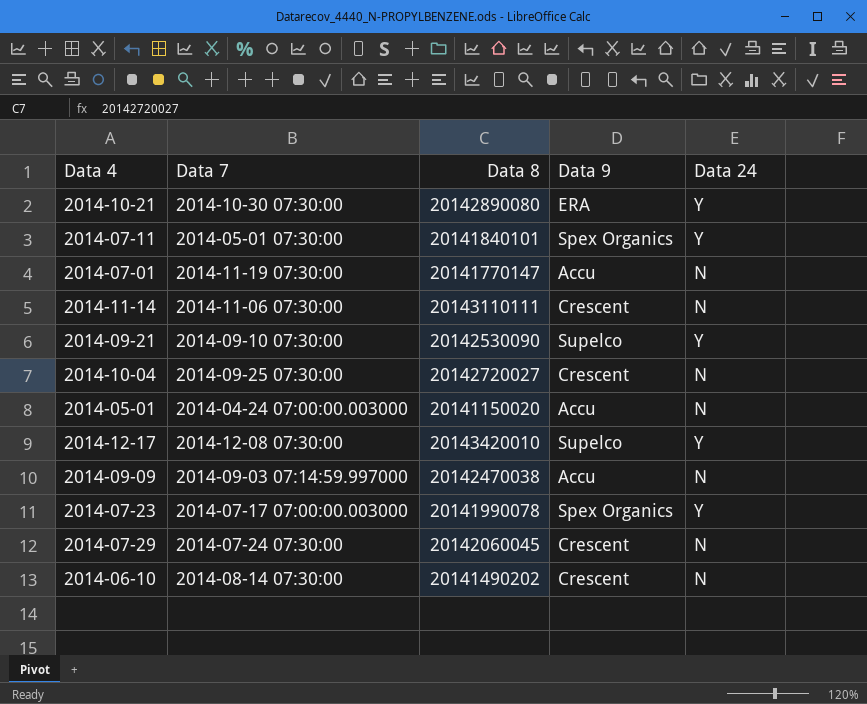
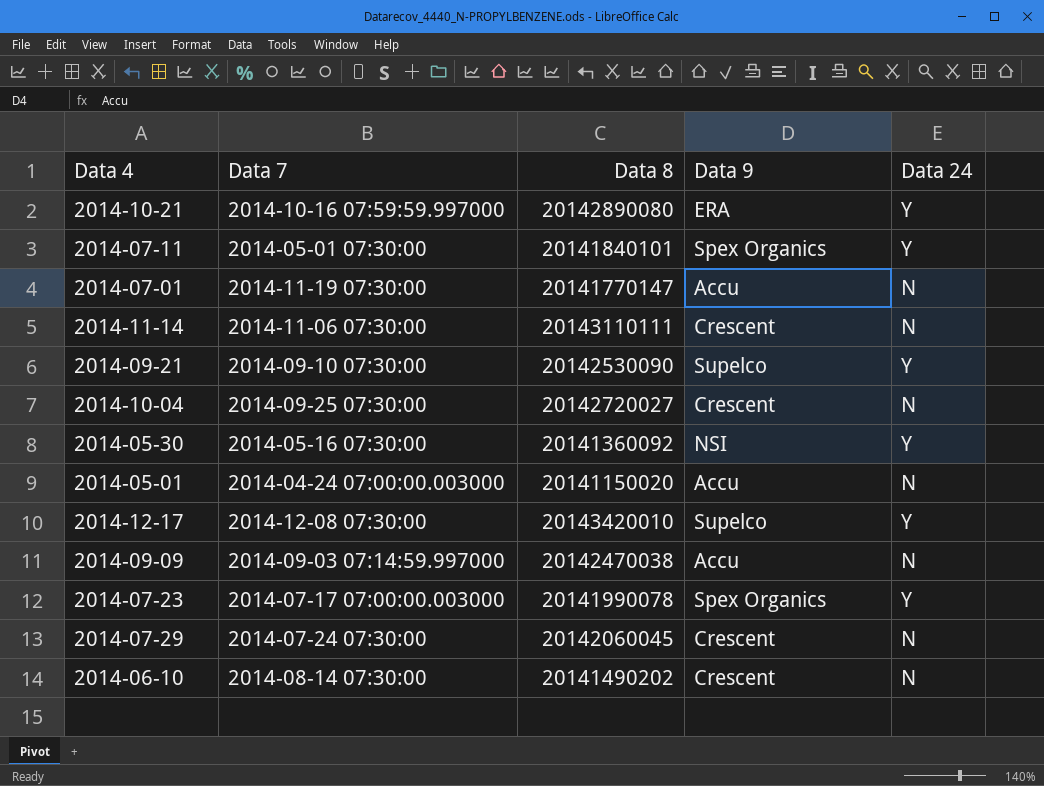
2014-10-21 | Data 7: 2014-10-30 07:30:00 -> 2014-10-16 07:59:59.997000
row 2014-05-30: none -> 2014-05-16 07:30:00 | 20141360092 | NSI | Y

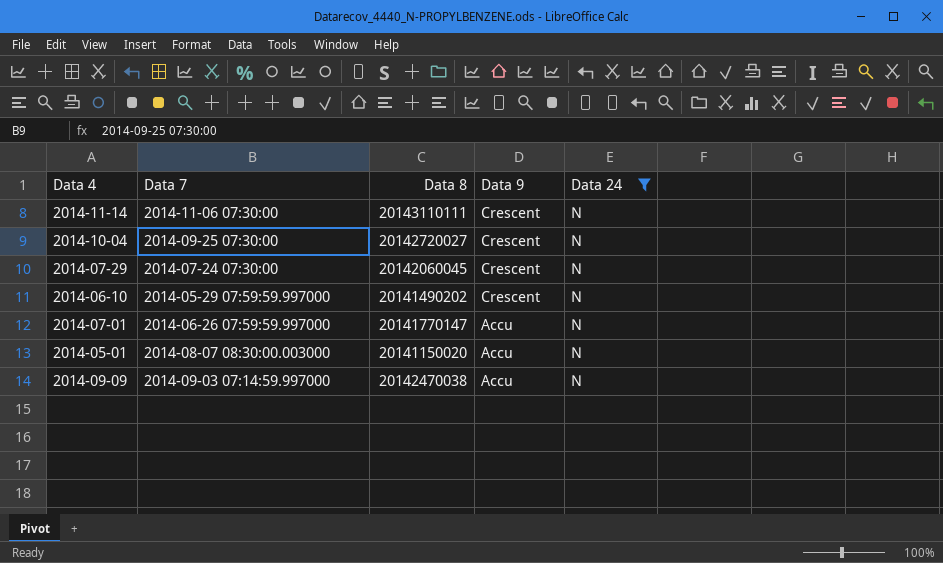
filter: none -> Data 24 = N
row order: none -> Data 9 descending
2014-06-10 | Data 7: 2014-08-14 07:30:00 -> 2014-05-29 07:59:59.997000
2014-07-01 | Data 7: 2014-11-19 07:30:00 -> 2014-06-26 07:59:59.997000
2014-05-01 | Data 7: 2014-04-24 07:00:00.003000 -> 2014-08-07 08:30:00.003000

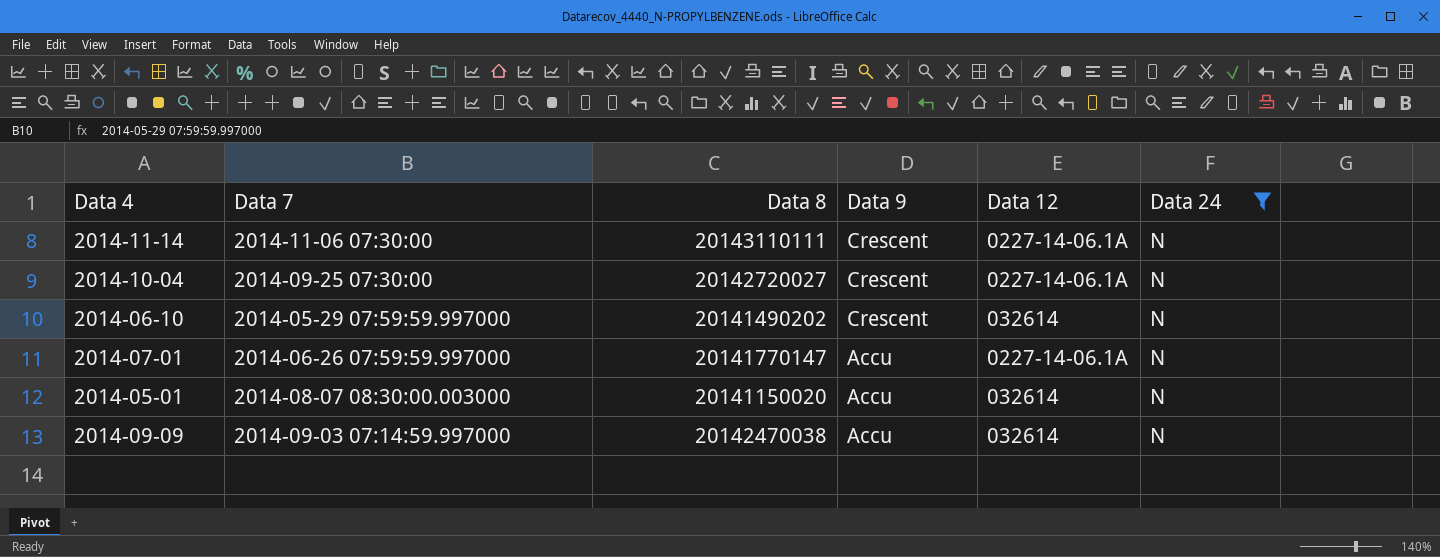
column Data 12 | position: none -> 5
row 2014-07-29: 2014-07-24 07:30:00 | 20142060045 | Crescent | N -> none

